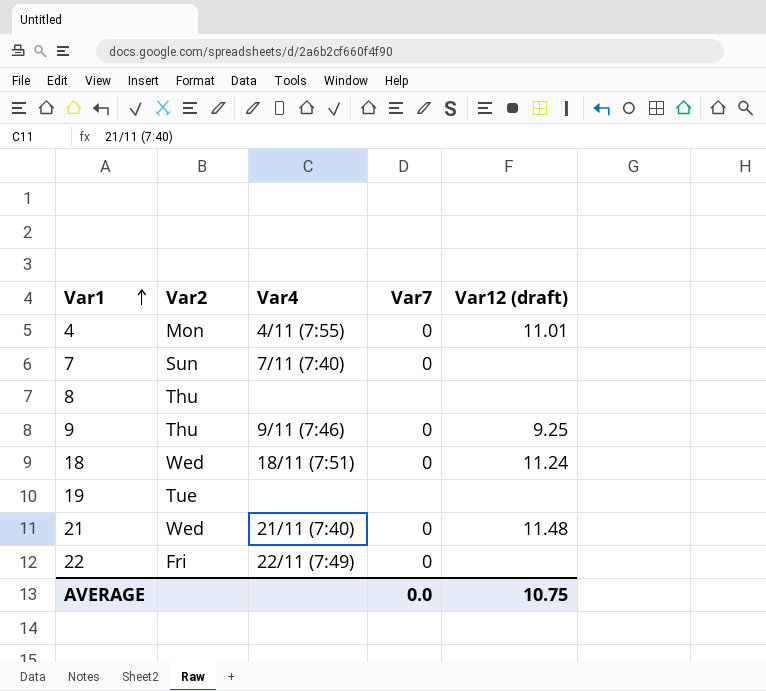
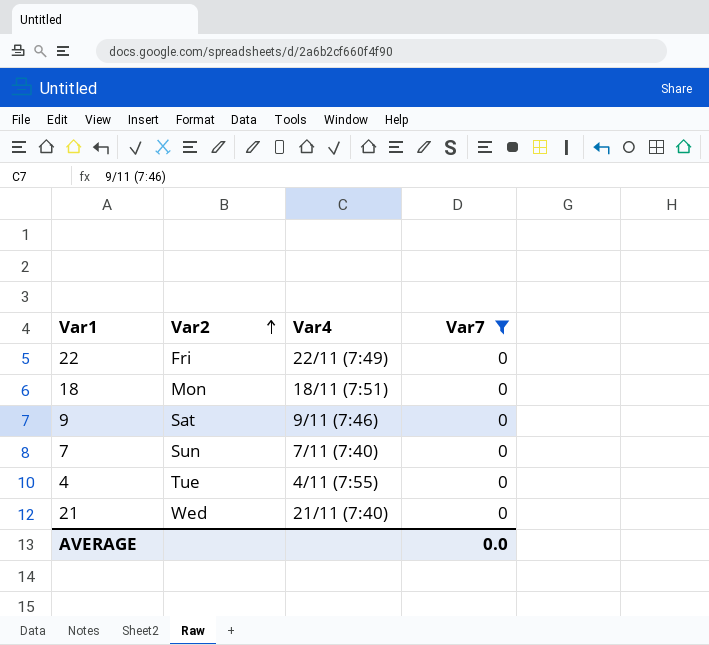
filter: none -> Var7 = 0
row order: Var1 ascending -> Var2 ascending
column Var12 (draft) | position: 5 -> none
18 | Var2: Wed -> Mon
9 | Var2: Thu -> Sat
4 | Var2: Mon -> Tue

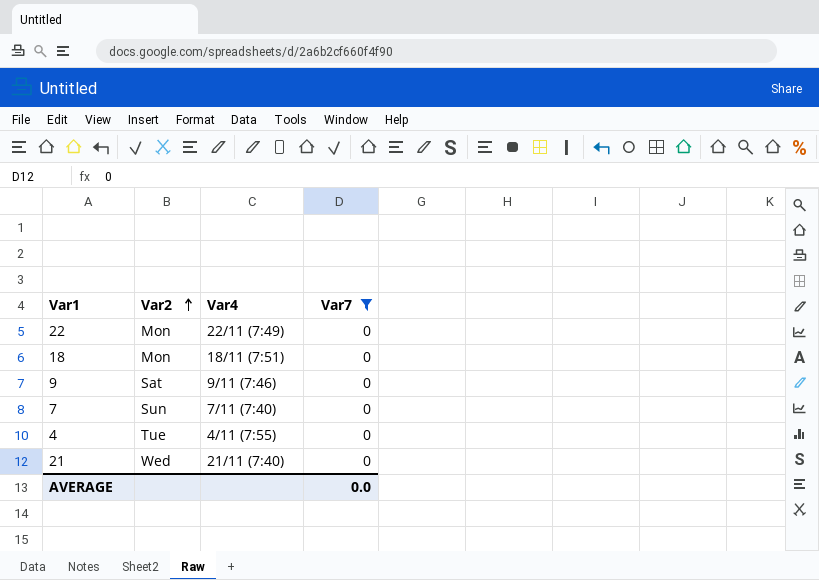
22 | Var2: Fri -> Mon

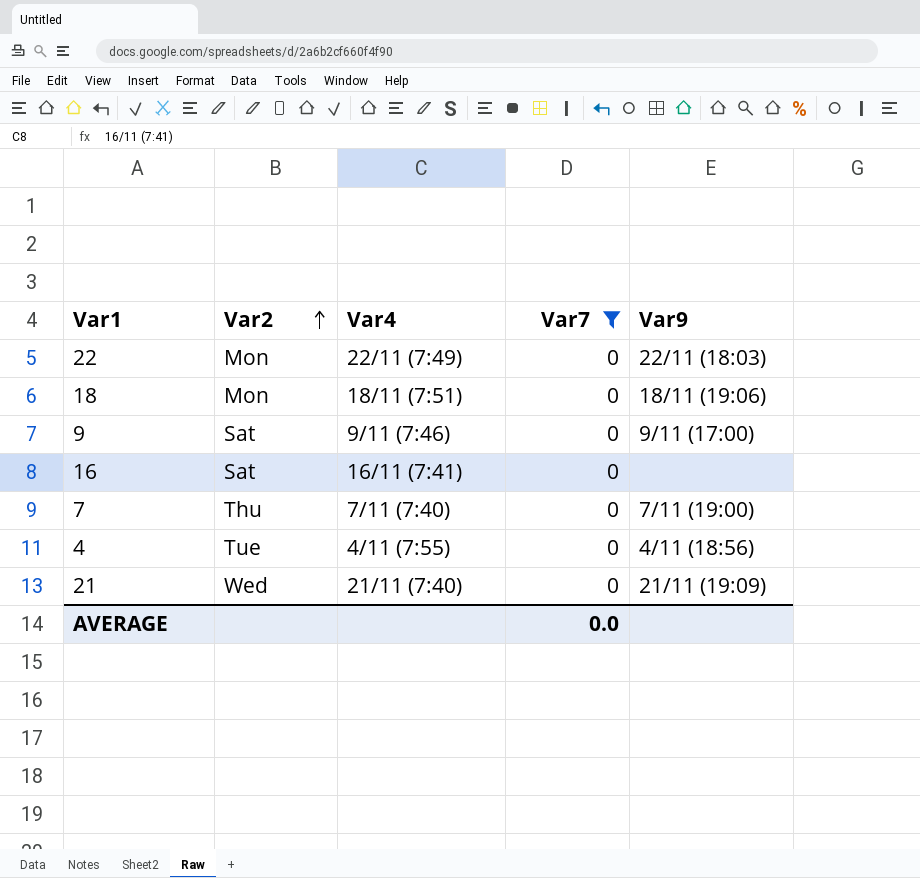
column Var9 | position: none -> 5
row 16: none -> Sat | 16/11 (7:41) | 0 | none
7 | Var2: Sun -> Thu

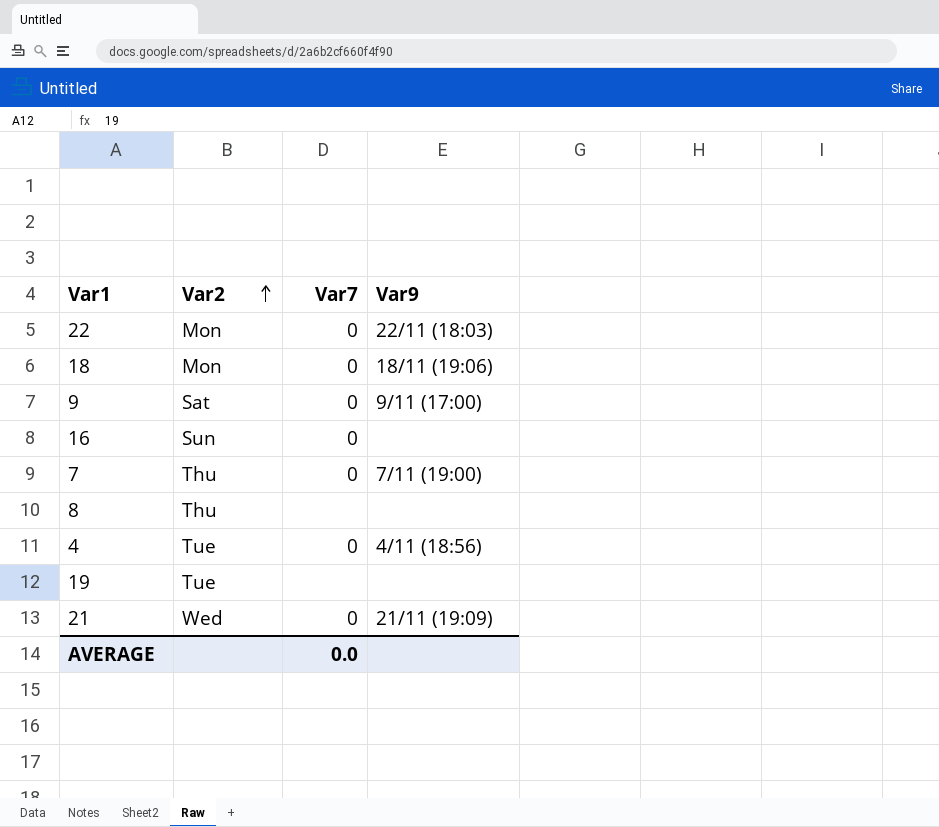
filter: Var7 = 0 -> none
column Var4 | position: 3 -> none
16 | Var2: Sat -> Sun

